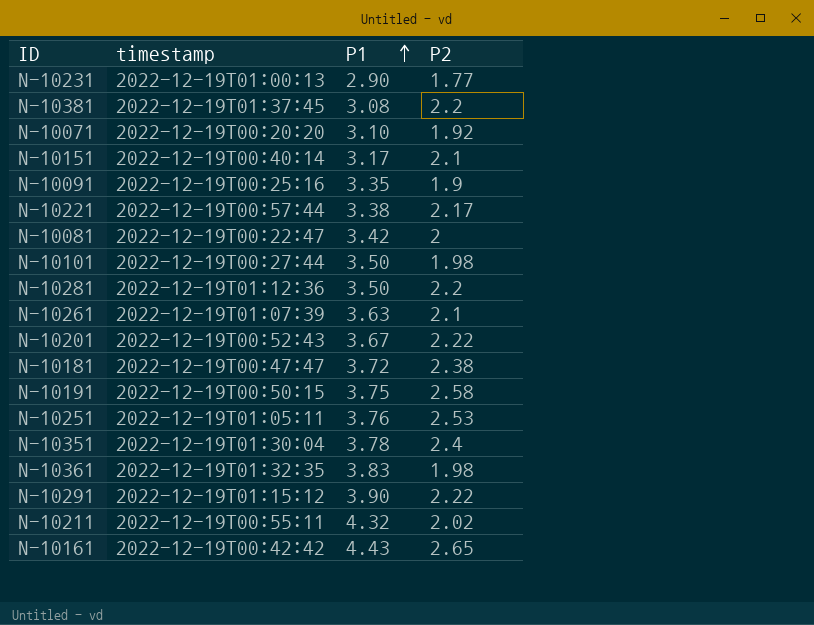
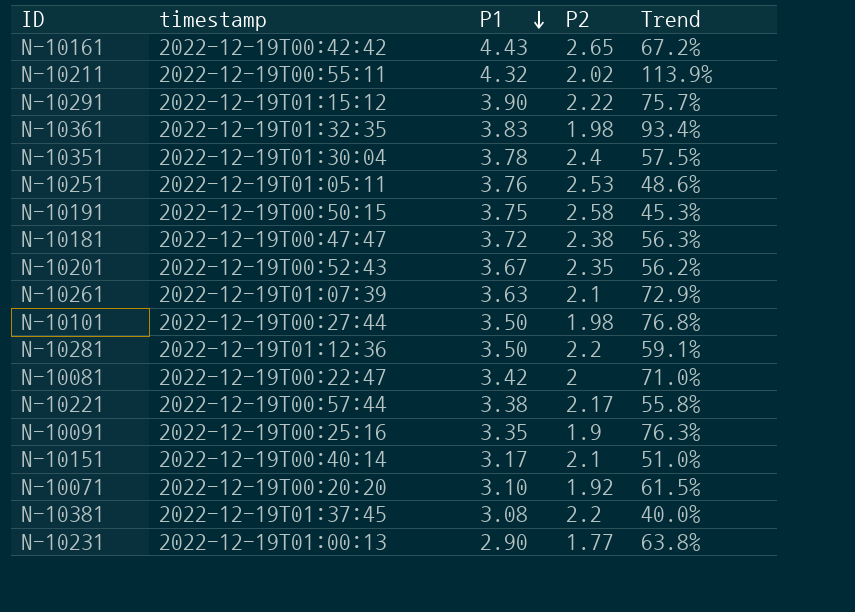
row order: P1 ascending -> P1 descending
column Trend | formula: none -> ([P1] - [P2]) / [P2]
N-10201 | P2: 2.22 -> 2.35

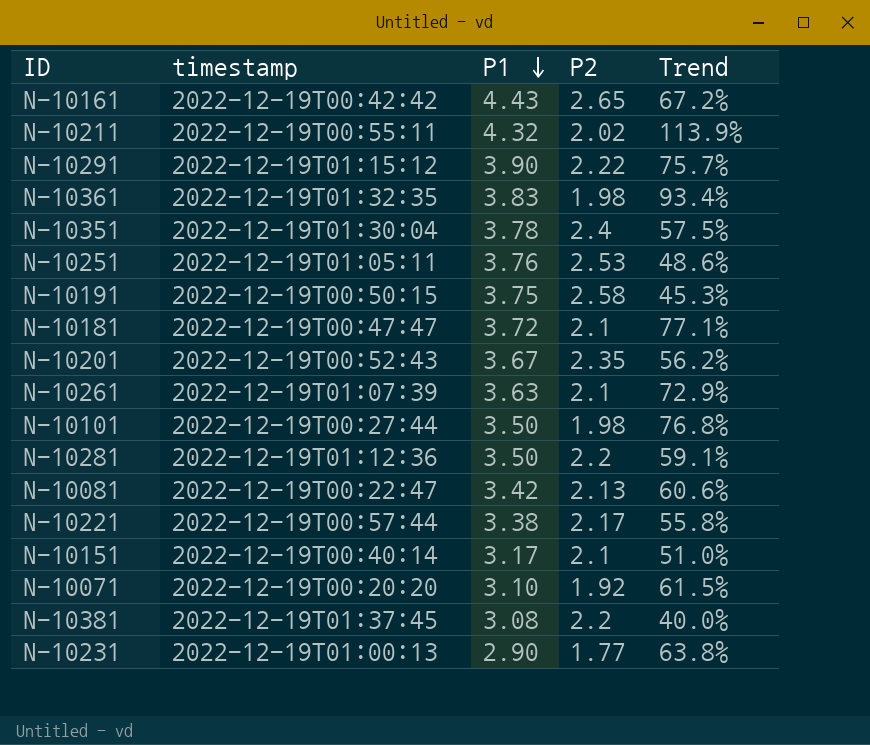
row N-10091: 2022-12-19T00:25:16 | 3.35 | 1.9 | 76.3% -> none
N-10181 | P2: 2.38 -> 2.1
N-10181 | Trend: 56.3% -> 77.1%
N-10081 | P2: 2 -> 2.13
N-10081 | Trend: 71.0% -> 60.6%

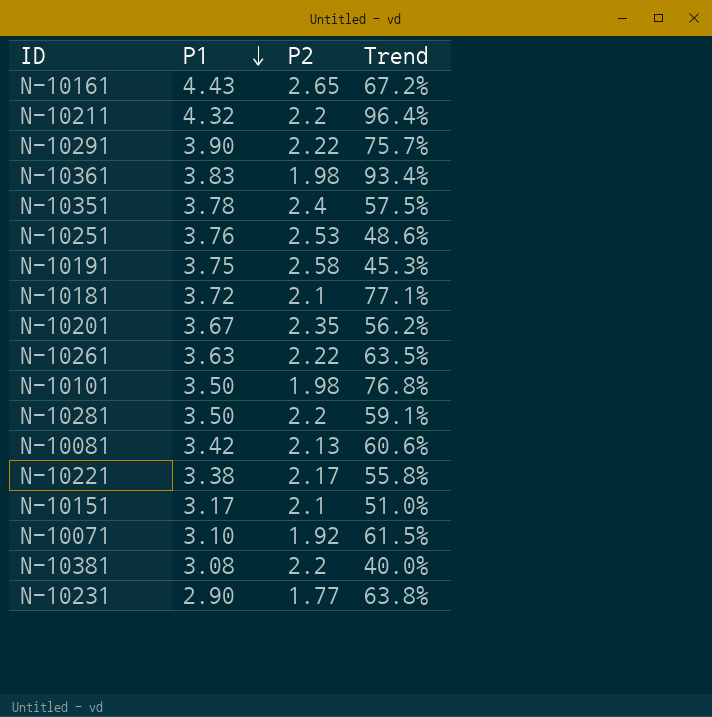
column timestamp | position: 2 -> none
N-10211 | P2: 2.02 -> 2.2
N-10211 | Trend: 113.9% -> 96.4%
N-10261 | P2: 2.1 -> 2.22
N-10261 | Trend: 72.9% -> 63.5%

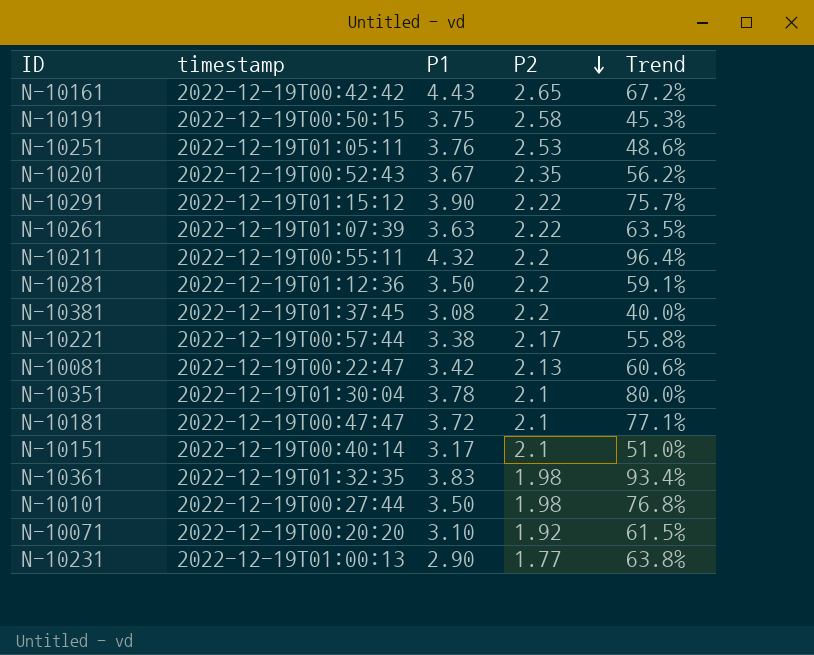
row order: P1 descending -> P2 descending
column timestamp | position: none -> 2
N-10351 | P2: 2.4 -> 2.1
N-10351 | Trend: 57.5% -> 80.0%

